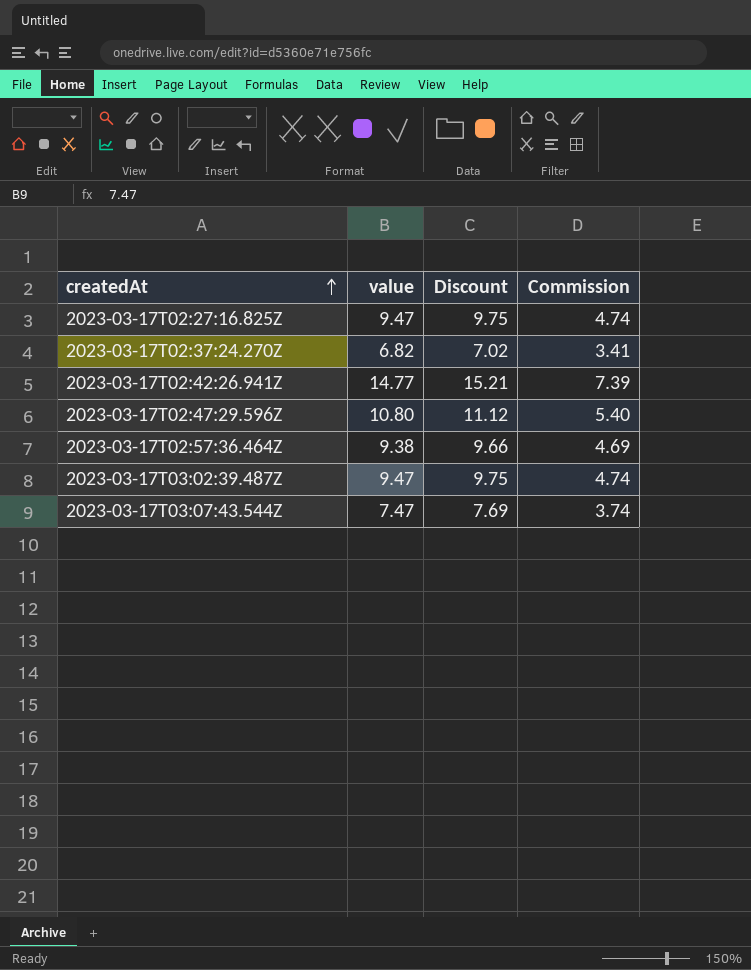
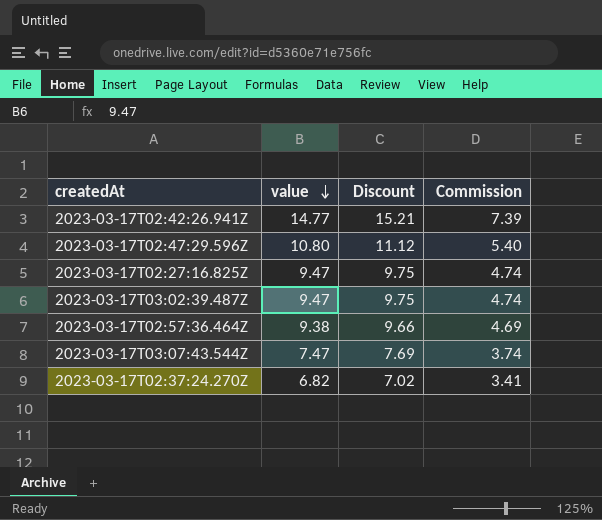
row order: createdAt ascending -> value descending

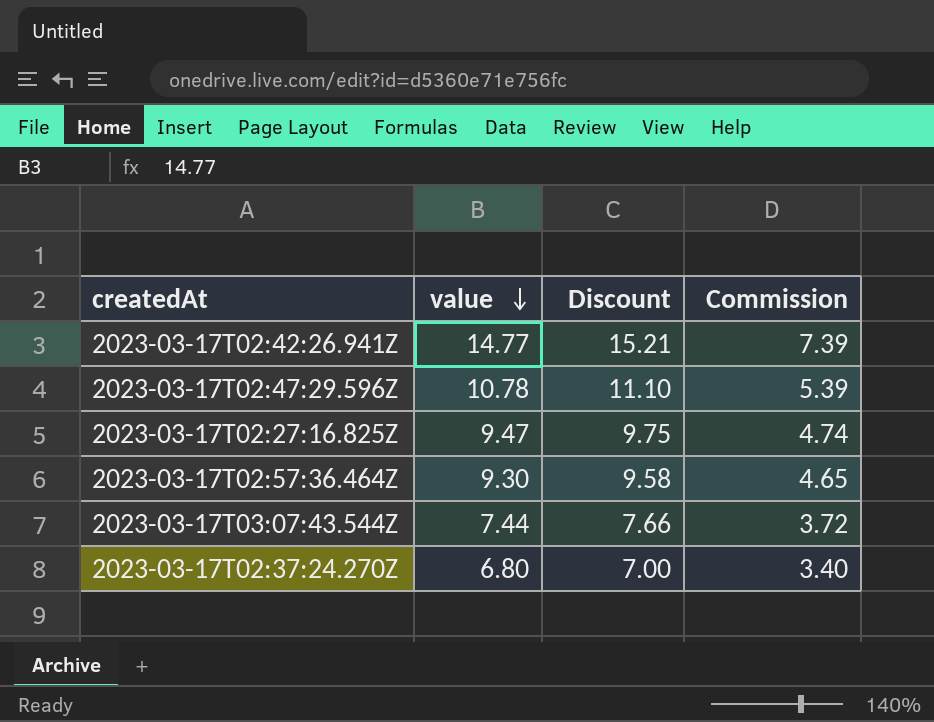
row 2023-03-17T03:02:39.487Z: 9.47 | 9.75 | 4.74 -> none
2023-03-17T02:47:29.596Z | value: 10.80 -> 10.78
2023-03-17T02:47:29.596Z | Discount: 11.12 -> 11.10
2023-03-17T02:47:29.596Z | Commission: 5.40 -> 5.39
2023-03-17T02:57:36.464Z | value: 9.38 -> 9.30
2023-03-17T02:57:36.464Z | Discount: 9.66 -> 9.58
2023-03-17T02:57:36.464Z | Commission: 4.69 -> 4.65
2023-03-17T03:07:43.544Z | value: 7.47 -> 7.44
2023-03-17T03:07:43.544Z | Discount: 7.69 -> 7.66
2023-03-17T03:07:43.544Z | Commission: 3.74 -> 3.72
2023-03-17T02:37:24.270Z | value: 6.82 -> 6.80
2023-03-17T02:37:24.270Z | Discount: 7.02 -> 7.00
2023-03-17T02:37:24.270Z | Commission: 3.41 -> 3.40

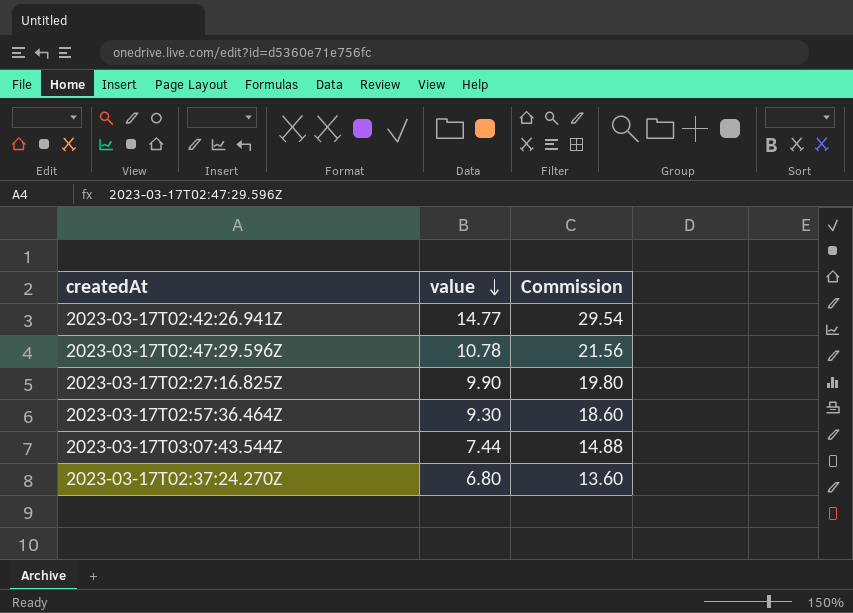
column Discount | formula: [value] * 1.03 -> none
column Commission | formula: [value] * 0.5 -> [value] * 2
2023-03-17T02:27:16.825Z | value: 9.47 -> 9.90

